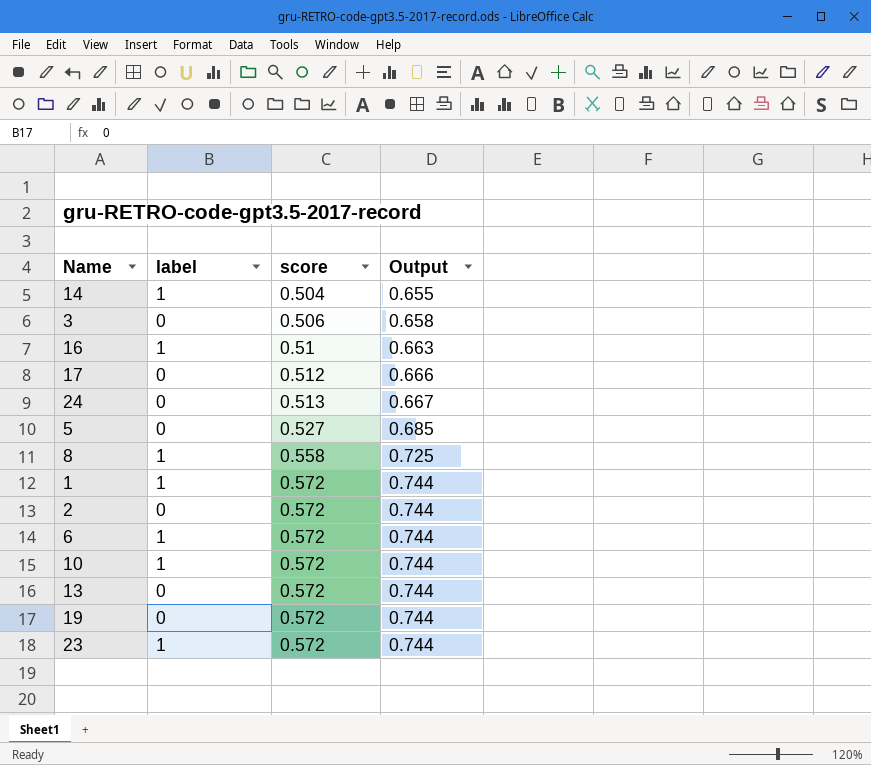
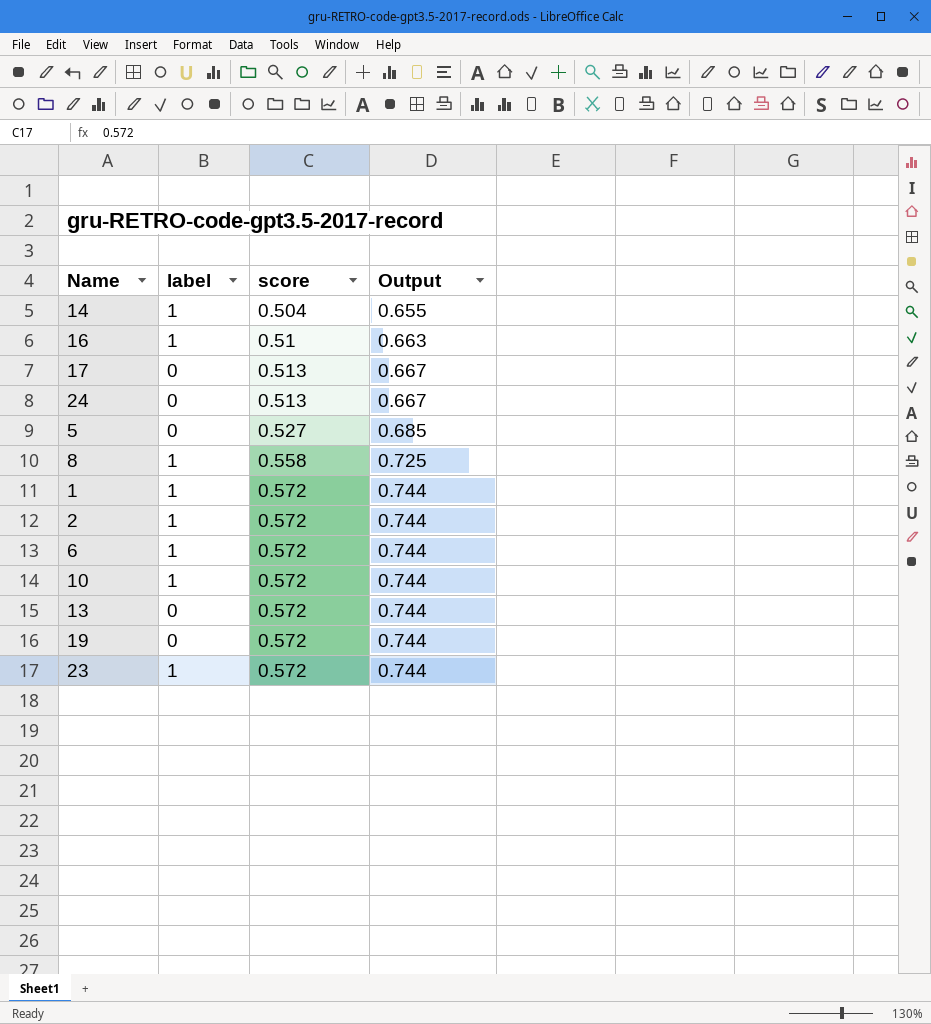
row 3: 0 | 0.506 | 0.658 -> none
17 | score: 0.512 -> 0.513
17 | Output: 0.666 -> 0.667
2 | label: 0 -> 1

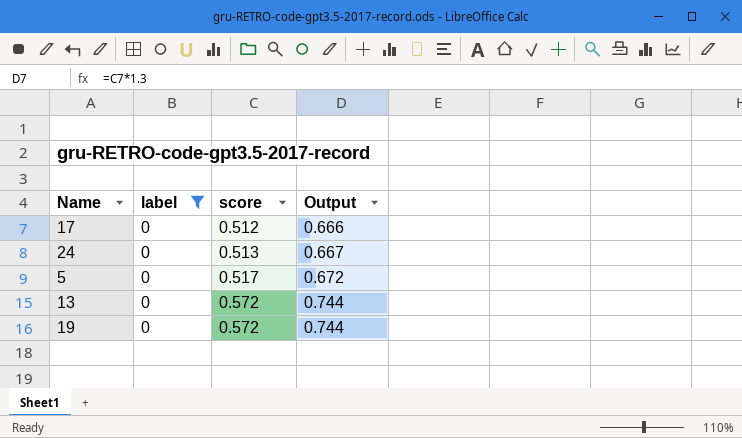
filter: none -> label = 0
17 | score: 0.513 -> 0.512
17 | Output: 0.667 -> 0.666
5 | score: 0.527 -> 0.517
5 | Output: 0.685 -> 0.672

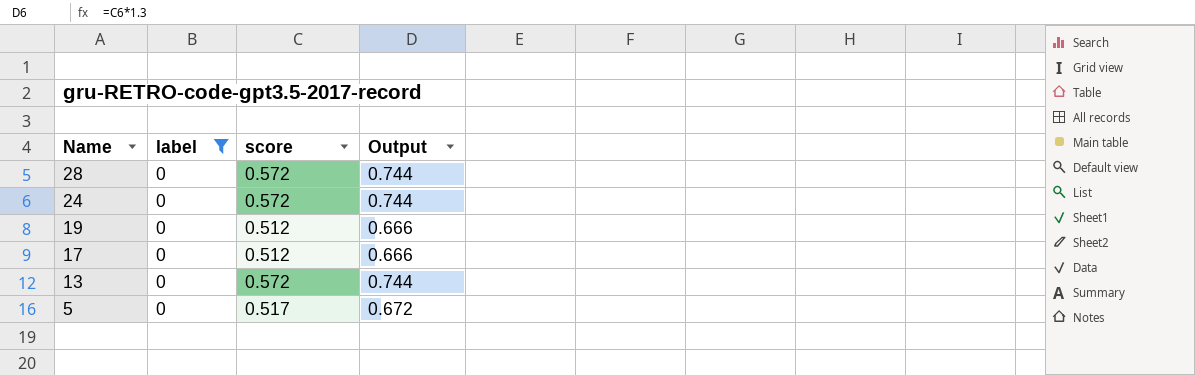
row order: score ascending -> Name descending
row 28: none -> 0 | 0.572 | 0.744
24 | score: 0.513 -> 0.572
24 | Output: 0.667 -> 0.744
19 | score: 0.572 -> 0.512
19 | Output: 0.744 -> 0.666

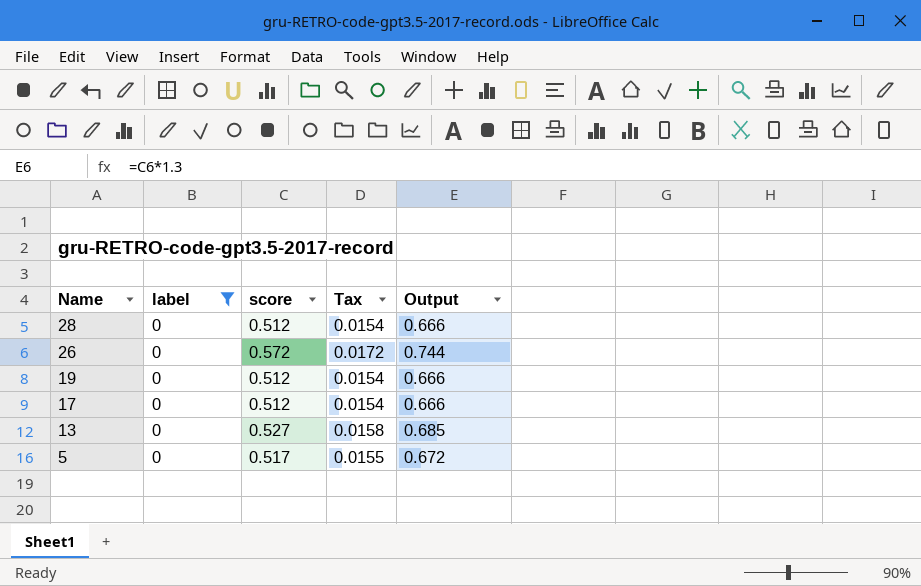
column Tax | formula: none -> [score] * 0.03
row 24: 0 | 0.572 | 0.744 -> none
28 | score: 0.572 -> 0.512
28 | Output: 0.744 -> 0.666
row 26: none -> 0 | 0.572 | 0.0172 | 0.744
13 | score: 0.572 -> 0.527
13 | Output: 0.744 -> 0.685

